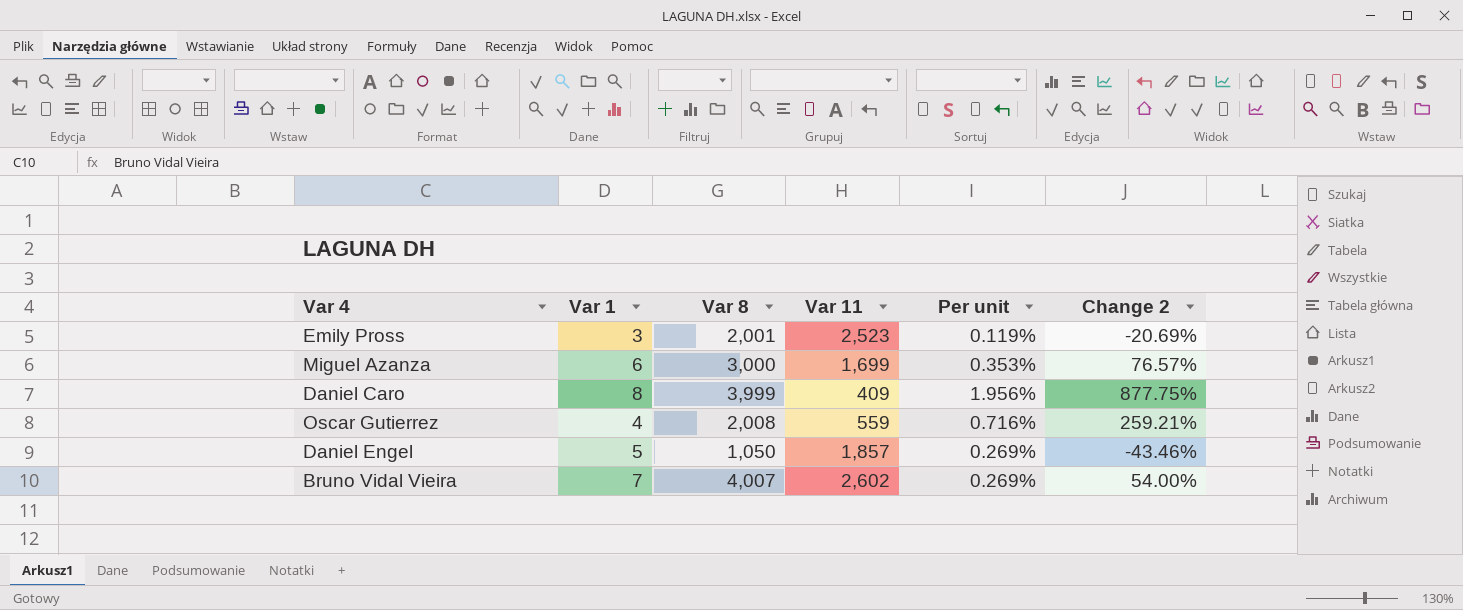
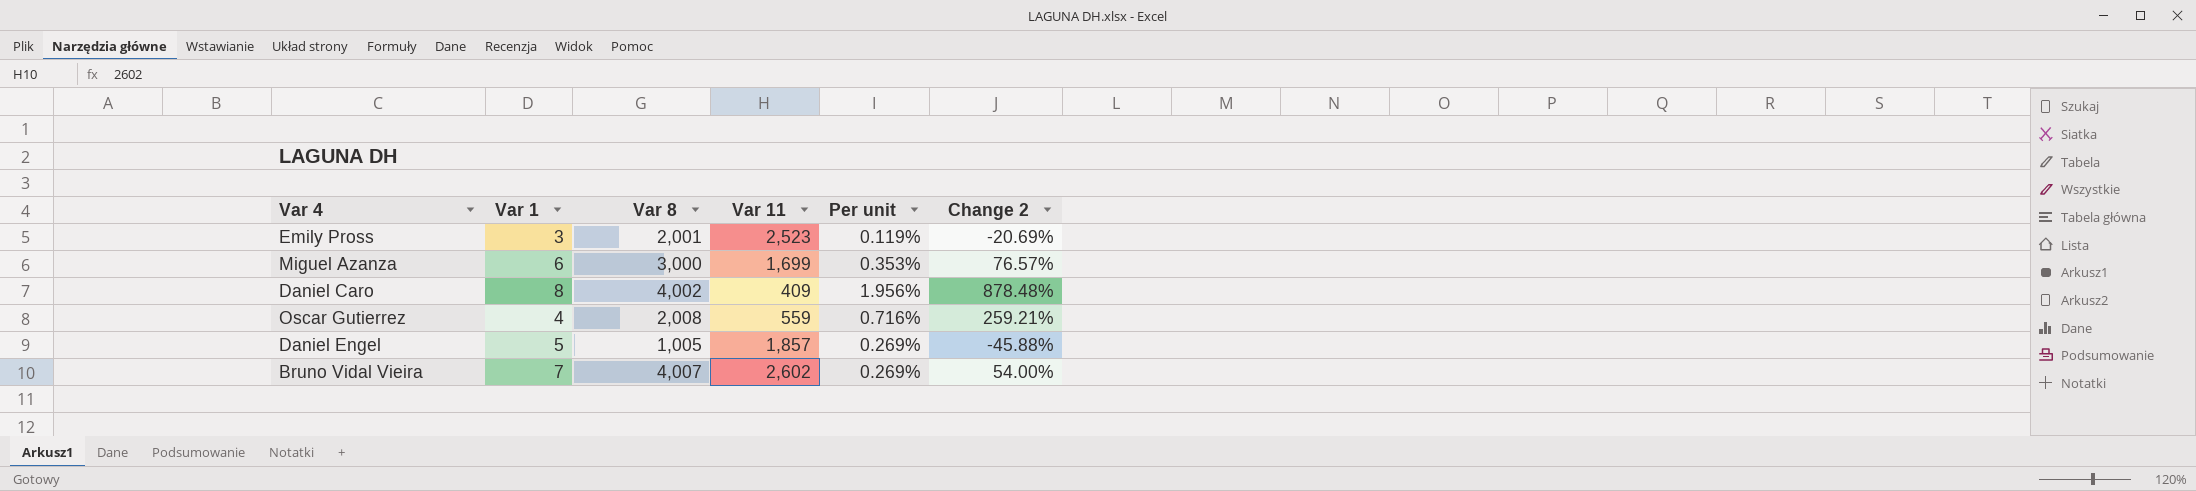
Daniel Caro | Var 8: 3,999 -> 4,002
Daniel Caro | Change 2: 877.75% -> 878.48%
Daniel Engel | Var 8: 1,050 -> 1,005
Daniel Engel | Change 2: -43.46% -> -45.88%

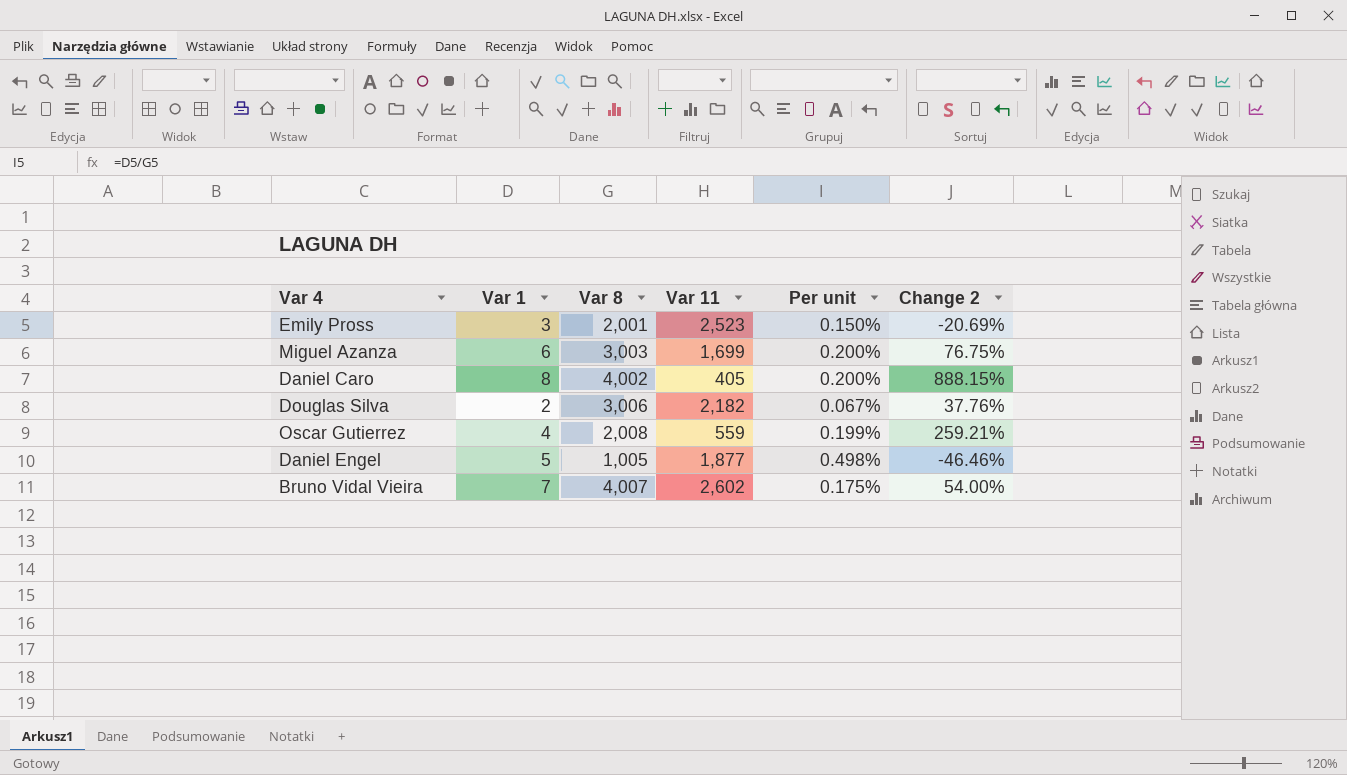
column Per unit | formula: [Var 1] / [Var 11] -> [Var 1] / [Var 8]
Miguel Azanza | Var 8: 3,000 -> 3,003
Miguel Azanza | Change 2: 76.57% -> 76.75%
Daniel Caro | Var 11: 409 -> 405
Daniel Caro | Change 2: 878.48% -> 888.15%
row Douglas Silva: none -> 2 | 3,006 | 2,182 | 0.067% | 37.76%
Daniel Engel | Var 11: 1,857 -> 1,877
Daniel Engel | Change 2: -45.88% -> -46.46%

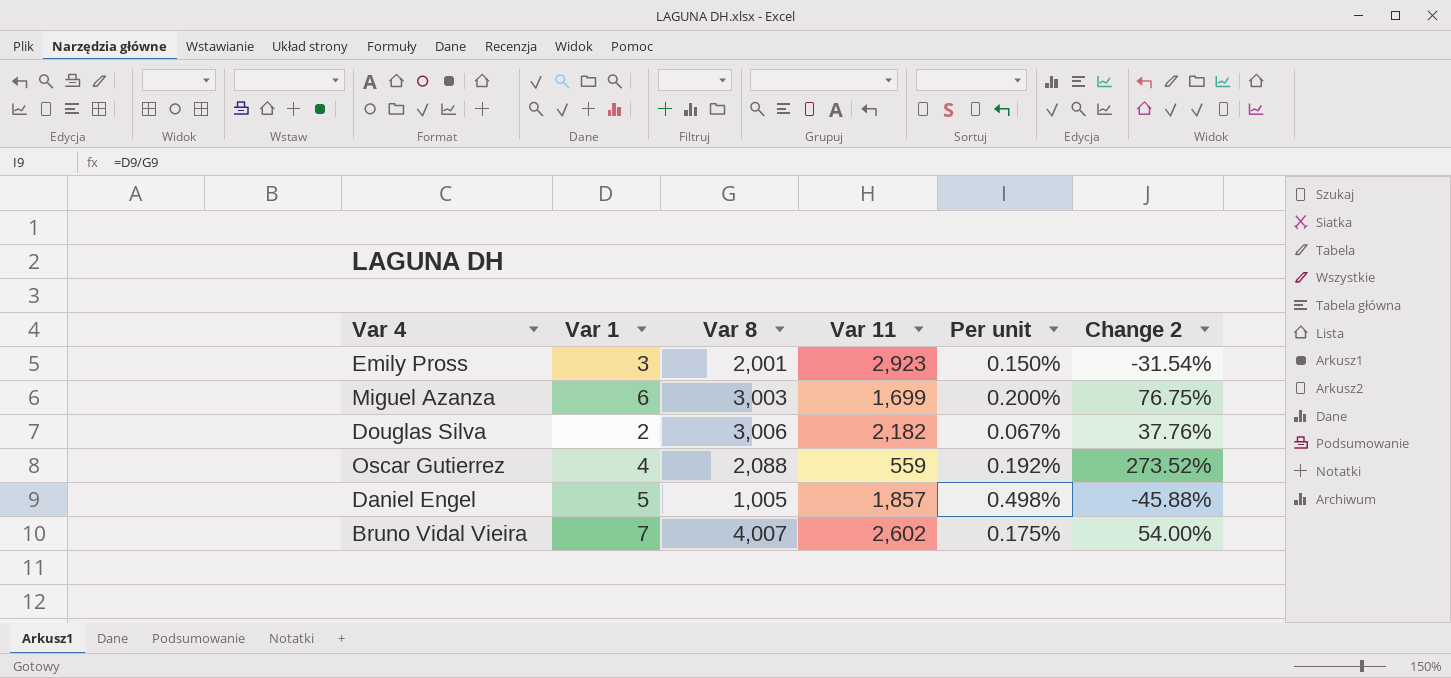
row Daniel Caro: 8 | 4,002 | 405 | 0.200% | 888.15% -> none
Emily Pross | Var 11: 2,523 -> 2,923
Emily Pross | Change 2: -20.69% -> -31.54%
Oscar Gutierrez | Var 8: 2,008 -> 2,088
Oscar Gutierrez | Per unit: 0.199% -> 0.192%
Oscar Gutierrez | Change 2: 259.21% -> 273.52%
Daniel Engel | Var 11: 1,877 -> 1,857
Daniel Engel | Change 2: -46.46% -> -45.88%

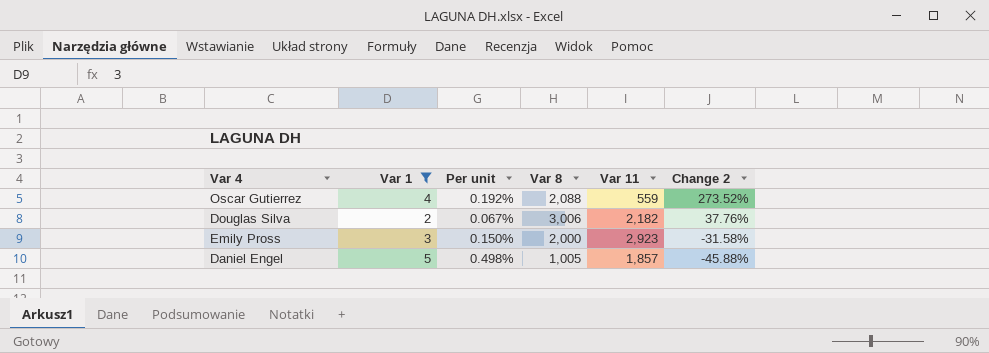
filter: none -> Var 1 <= 5
row order: none -> Change 2 descending
column Per unit | position: 5 -> 3
Emily Pross | Var 8: 2,001 -> 2,000
Emily Pross | Change 2: -31.54% -> -31.58%

